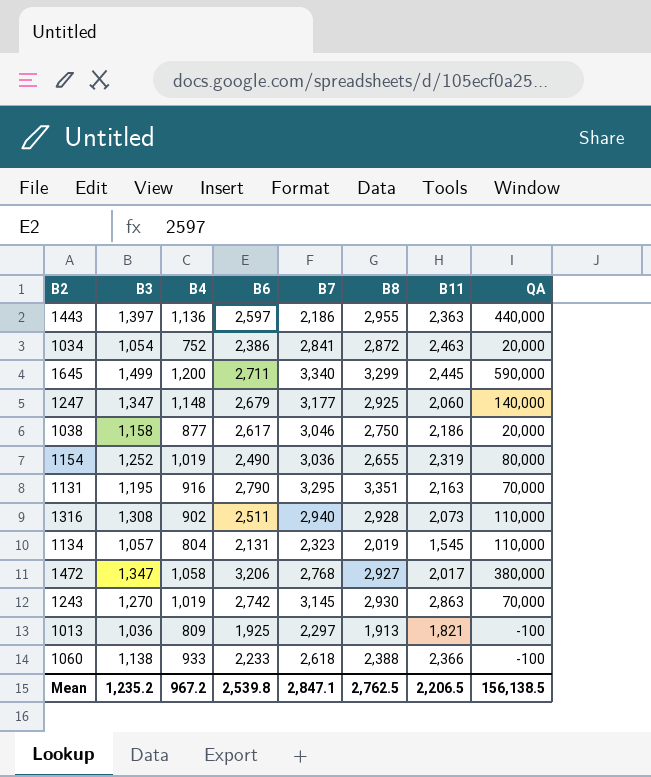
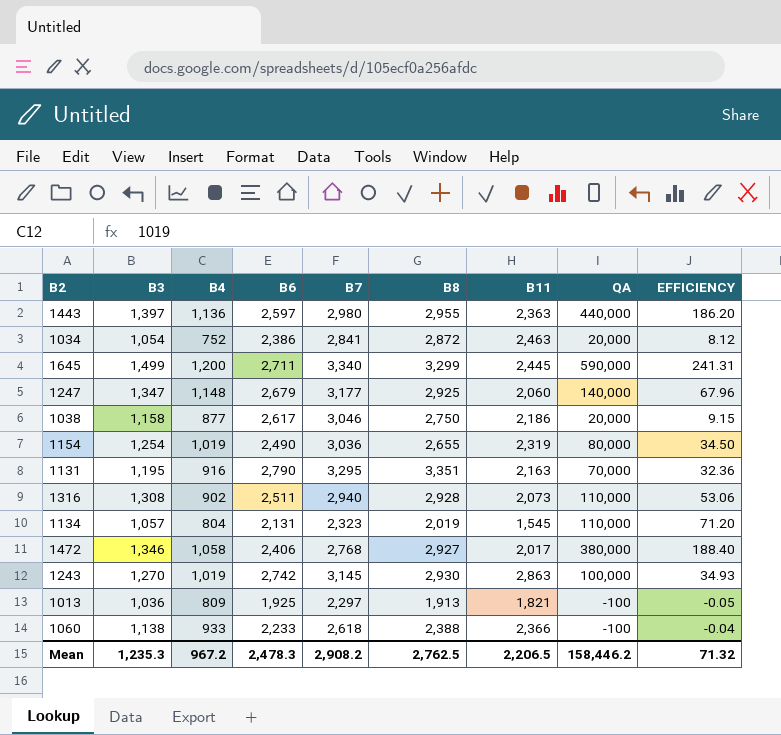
column EFFICIENCY | formula: none -> [QA] / [B11]
1443 | B7: 2,186 -> 2,980
1154 | B3: 1,252 -> 1,254
1472 | B3: 1,347 -> 1,346
1472 | B6: 3,206 -> 2,406
1243 | QA: 70,000 -> 100,000
Mean | B3: 1,235.2 -> 1,235.3
Mean | B6: 2,539.8 -> 2,478.3
Mean | B7: 2,847.1 -> 2,908.2
Mean | QA: 156,138.5 -> 158,446.2

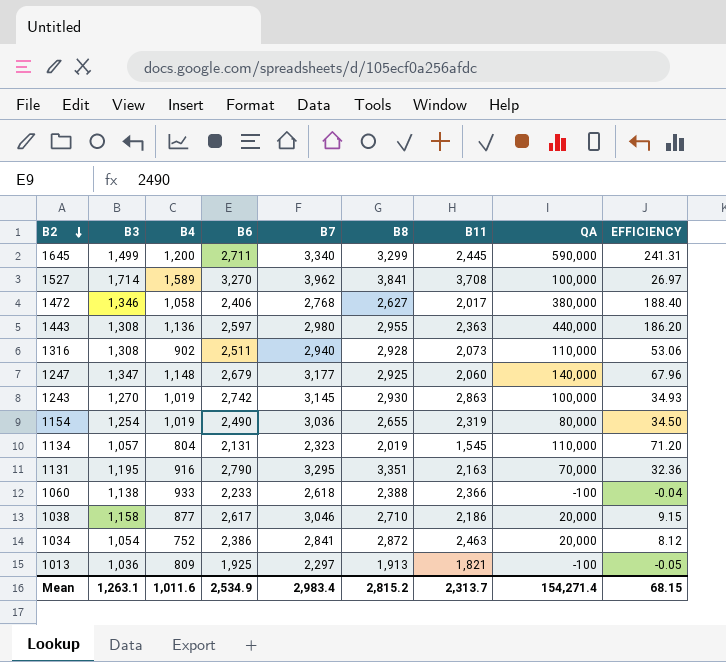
row order: none -> B2 descending
row 1527: none -> 1,714 | 1,589 | 3,270 | 3,962 | 3,841 | 3,708 | 100,000 | 26.97
1472 | B8: 2,927 -> 2,627
1443 | B3: 1,397 -> 1,308
1038 | B8: 2,750 -> 2,710
Mean | B3: 1,235.3 -> 1,263.1
Mean | B4: 967.2 -> 1,011.6
Mean | B6: 2,478.3 -> 2,534.9
Mean | B7: 2,908.2 -> 2,983.4
Mean | B8: 2,762.5 -> 2,815.2
Mean | B11: 2,206.5 -> 2,313.7
Mean | QA: 158,446.2 -> 154,271.4
Mean | EFFICIENCY: 71.32 -> 68.15

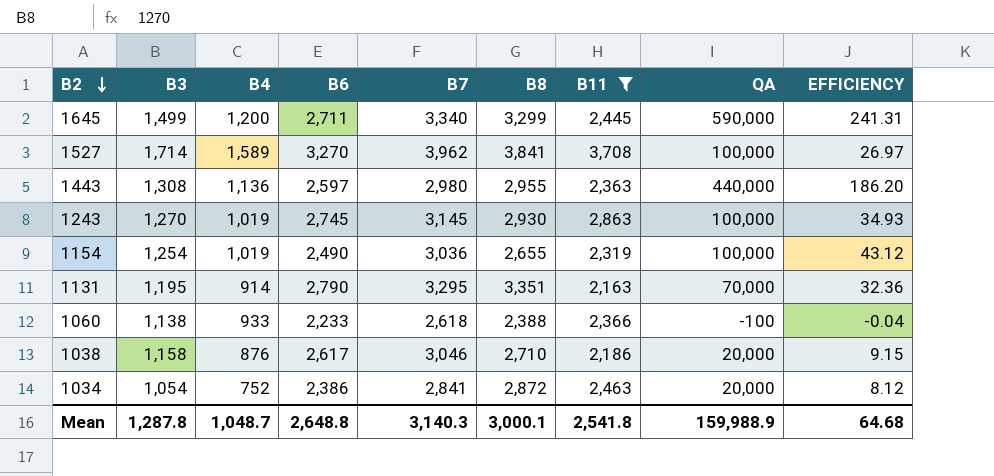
filter: none -> B11 >= 2,163
1243 | B6: 2,742 -> 2,745
1154 | QA: 80,000 -> 100,000
1154 | EFFICIENCY: 34.50 -> 43.12
1131 | B4: 916 -> 914
1038 | B4: 877 -> 876
Mean | B3: 1,263.1 -> 1,287.8
Mean | B4: 1,011.6 -> 1,048.7
Mean | B6: 2,534.9 -> 2,648.8
Mean | B7: 2,983.4 -> 3,140.3
Mean | B8: 2,815.2 -> 3,000.1
Mean | B11: 2,313.7 -> 2,541.8
Mean | QA: 154,271.4 -> 159,988.9
Mean | EFFICIENCY: 68.15 -> 64.68

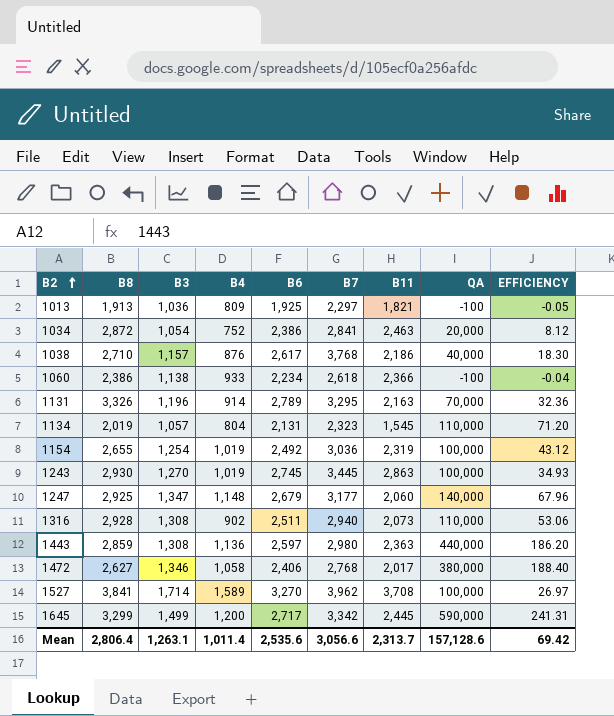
filter: B11 >= 2,163 -> none
row order: B2 descending -> B2 ascending
column B8 | position: 6 -> 2
1038 | B3: 1,158 -> 1,157
1038 | B7: 3,046 -> 3,768
1038 | QA: 20,000 -> 40,000
1038 | EFFICIENCY: 9.15 -> 18.30
1060 | B8: 2,388 -> 2,386
1060 | B6: 2,233 -> 2,234
1131 | B8: 3,351 -> 3,326
1131 | B3: 1,195 -> 1,196
1131 | B6: 2,790 -> 2,789
1154 | B6: 2,490 -> 2,492
1243 | B7: 3,145 -> 3,445
1443 | B8: 2,955 -> 2,859
1645 | B6: 2,711 -> 2,717
1645 | B7: 3,340 -> 3,342
Mean | B8: 3,000.1 -> 2,806.4
Mean | B3: 1,287.8 -> 1,263.1
Mean | B4: 1,048.7 -> 1,011.4
Mean | B6: 2,648.8 -> 2,535.6
Mean | B7: 3,140.3 -> 3,056.6
Mean | B11: 2,541.8 -> 2,313.7
Mean | QA: 159,988.9 -> 157,128.6
Mean | EFFICIENCY: 64.68 -> 69.42

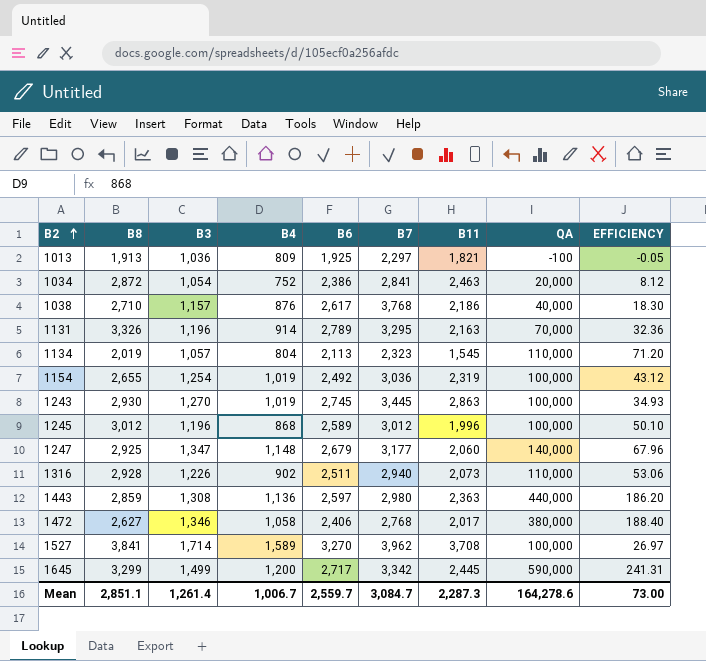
row 1060: 2,386 | 1,138 | 933 | 2,234 | 2,618 | 2,366 | -100 | -0.04 -> none
1134 | B6: 2,131 -> 2,113
row 1245: none -> 3,012 | 1,196 | 868 | 2,589 | 3,012 | 1,996 | 100,000 | 50.10
1316 | B3: 1,308 -> 1,226
Mean | B8: 2,806.4 -> 2,851.1
Mean | B3: 1,263.1 -> 1,261.4
Mean | B4: 1,011.4 -> 1,006.7
Mean | B6: 2,535.6 -> 2,559.7
Mean | B7: 3,056.6 -> 3,084.7
Mean | B11: 2,313.7 -> 2,287.3
Mean | QA: 157,128.6 -> 164,278.6
Mean | EFFICIENCY: 69.42 -> 73.00

